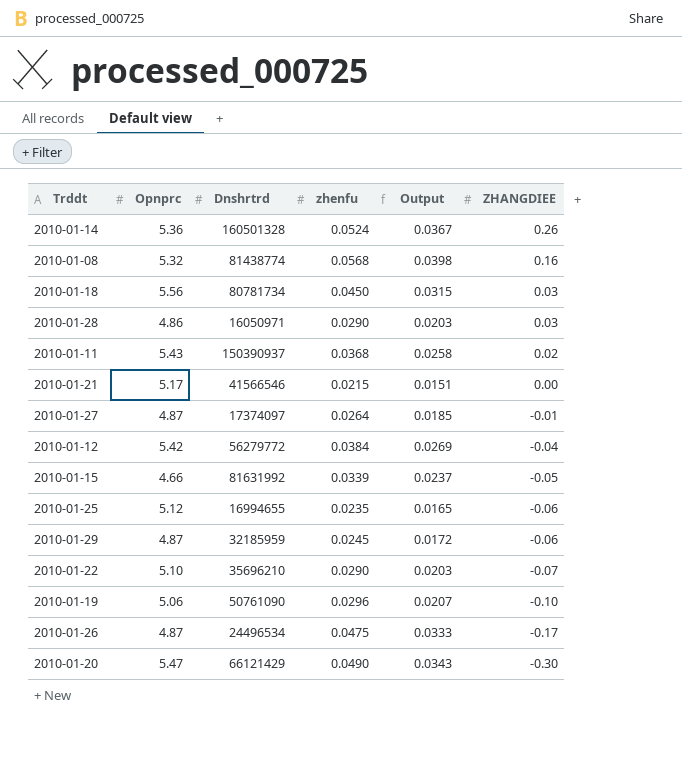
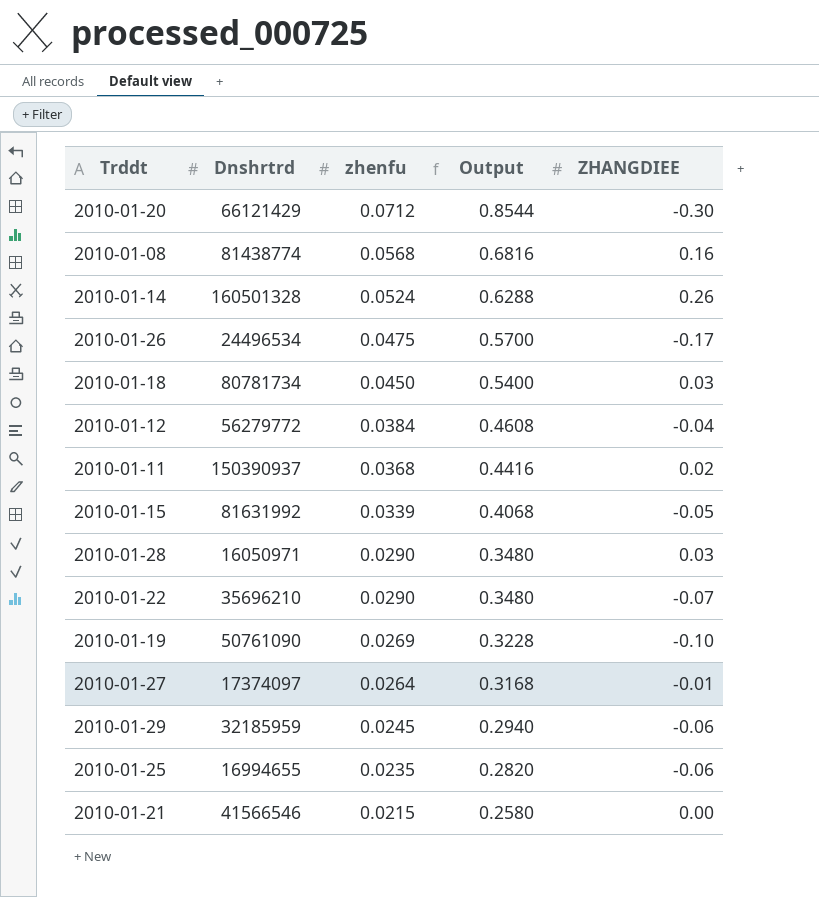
row order: ZHANGDIEE descending -> zhenfu descending
column Opnprc | position: 2 -> none
column Output | formula: [zhenfu] * 0.7 -> [zhenfu] * 12
2010-01-20 | zhenfu: 0.0490 -> 0.0712
2010-01-19 | zhenfu: 0.0296 -> 0.0269

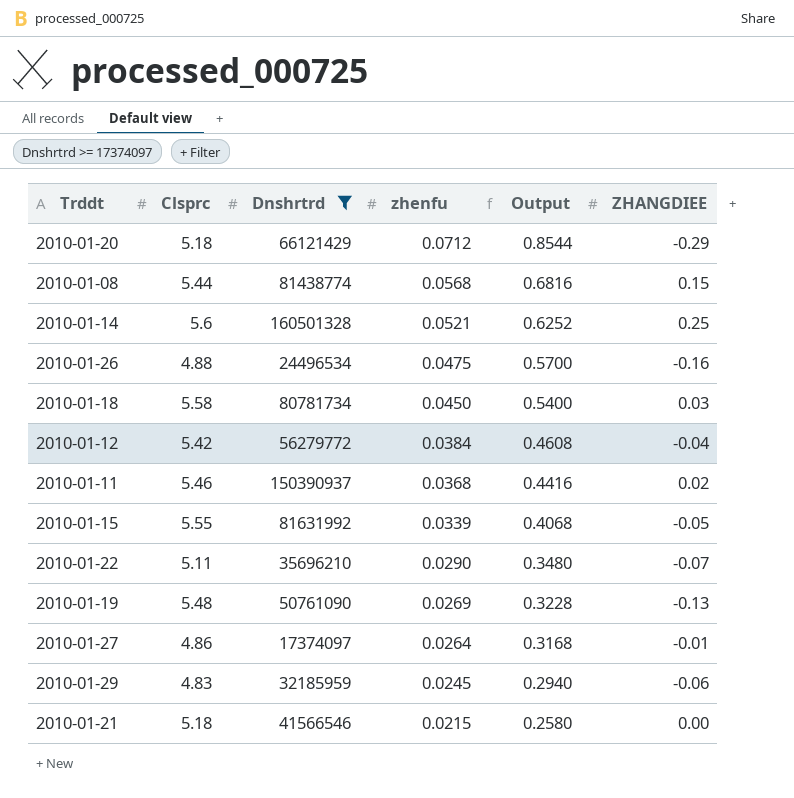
filter: none -> Dnshrtrd >= 17374097
column Clsprc | position: none -> 2
2010-01-20 | ZHANGDIEE: -0.30 -> -0.29
2010-01-08 | ZHANGDIEE: 0.16 -> 0.15
2010-01-14 | zhenfu: 0.0524 -> 0.0521
2010-01-14 | Output: 0.6288 -> 0.6252
2010-01-14 | ZHANGDIEE: 0.26 -> 0.25
2010-01-26 | ZHANGDIEE: -0.17 -> -0.16
2010-01-19 | ZHANGDIEE: -0.10 -> -0.13

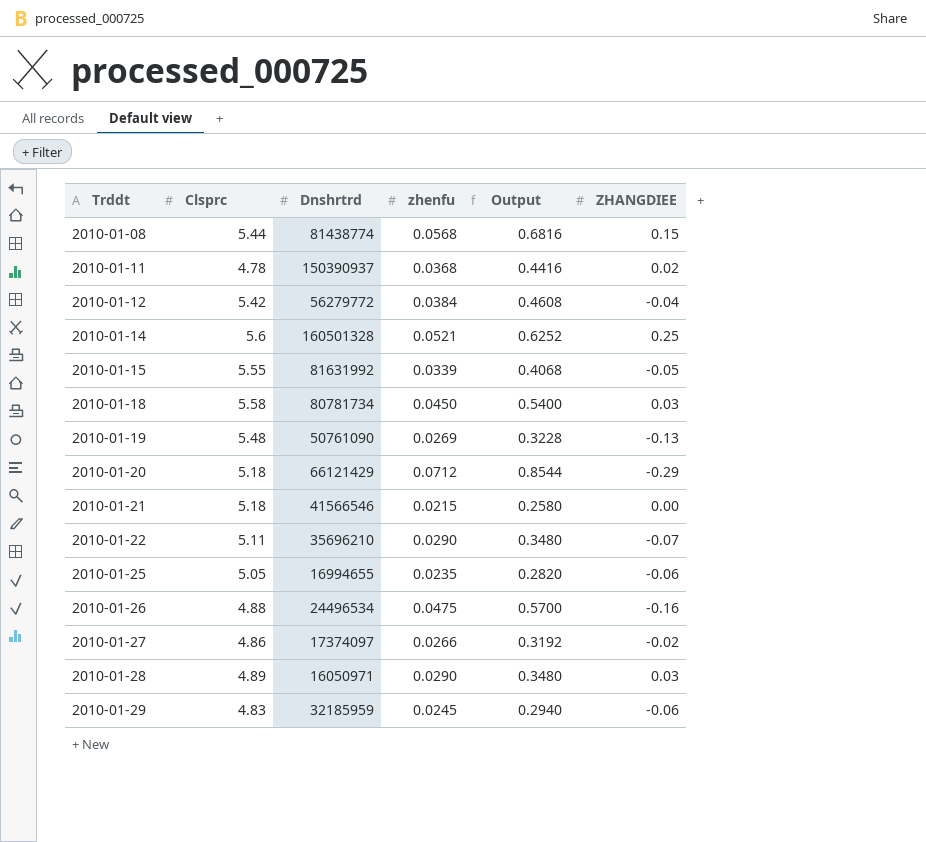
filter: Dnshrtrd >= 17374097 -> none
row order: zhenfu descending -> Trddt ascending
2010-01-11 | Clsprc: 5.46 -> 4.78
2010-01-27 | zhenfu: 0.0264 -> 0.0266
2010-01-27 | Output: 0.3168 -> 0.3192
2010-01-27 | ZHANGDIEE: -0.01 -> -0.02

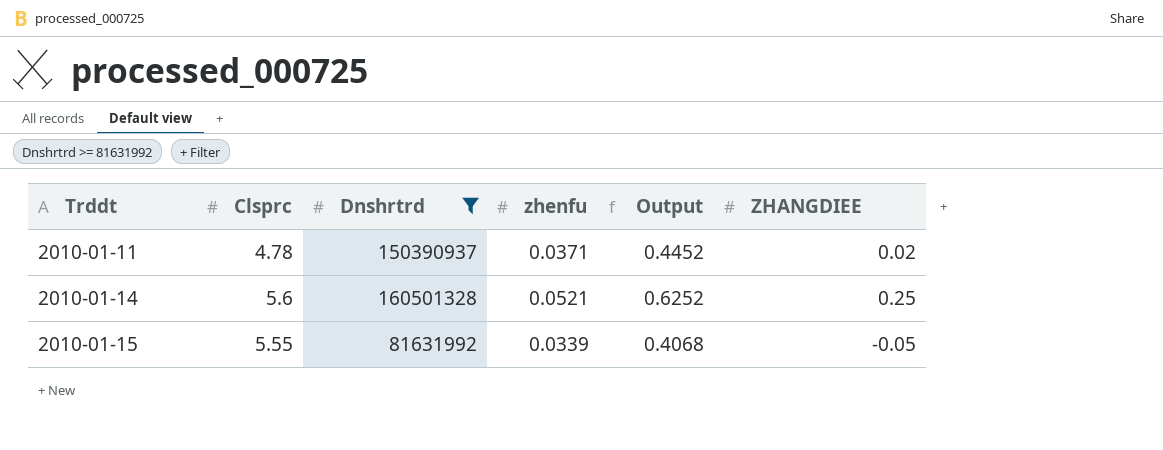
filter: none -> Dnshrtrd >= 81631992
2010-01-11 | zhenfu: 0.0368 -> 0.0371
2010-01-11 | Output: 0.4416 -> 0.4452

